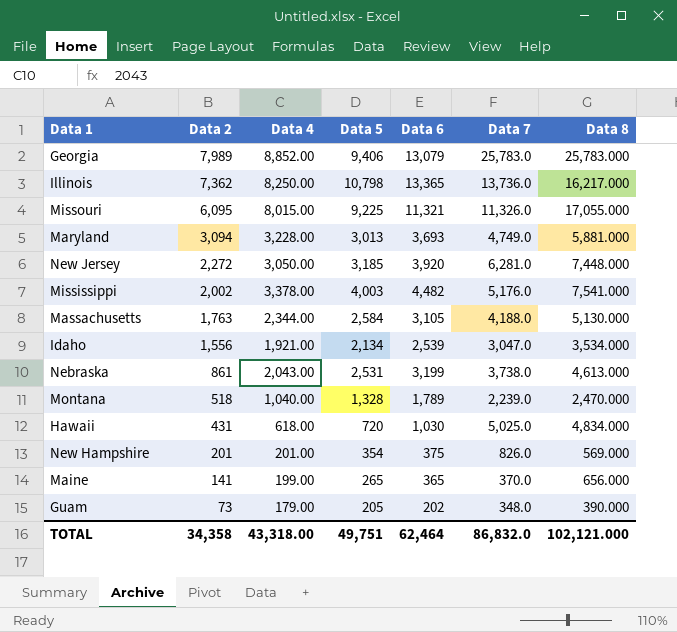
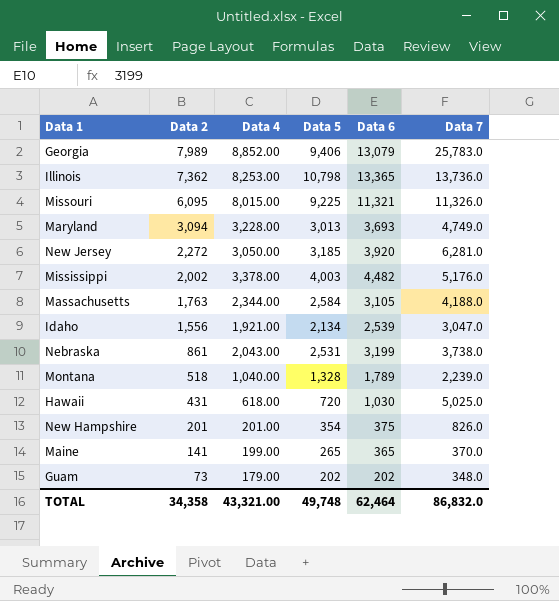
column Data 8 | position: 7 -> none
Illinois | Data 4: 8,250.00 -> 8,253.00
Guam | Data 5: 205 -> 202
TOTAL | Data 4: 43,318.00 -> 43,321.00
TOTAL | Data 5: 49,751 -> 49,748

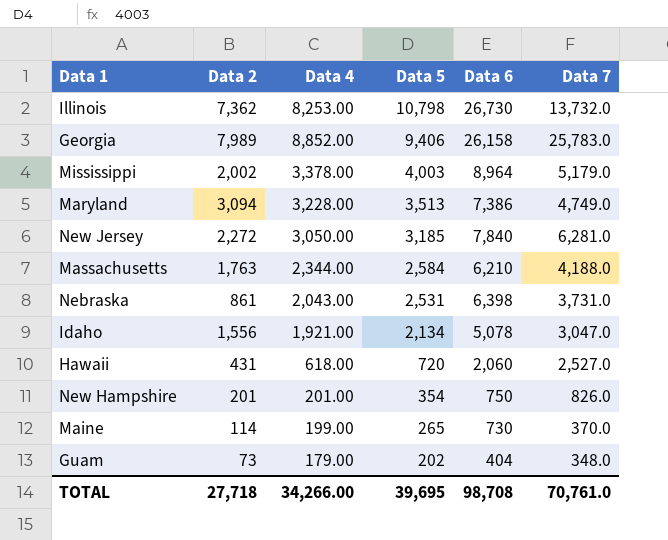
row order: Data 2 descending -> Data 5 descending
row Missouri: 6,095 | 8,015.00 | 9,225 | 11,321 | 11,326.0 -> none
row Montana: 518 | 1,040.00 | 1,328 | 1,789 | 2,239.0 -> none
Illinois | Data 6: 13,365 -> 26,730
Illinois | Data 7: 13,736.0 -> 13,732.0
Georgia | Data 6: 13,079 -> 26,158
Mississippi | Data 6: 4,482 -> 8,964
Mississippi | Data 7: 5,176.0 -> 5,179.0
Maryland | Data 5: 3,013 -> 3,513
Maryland | Data 6: 3,693 -> 7,386
New Jersey | Data 6: 3,920 -> 7,840
Massachusetts | Data 6: 3,105 -> 6,210
Nebraska | Data 6: 3,199 -> 6,398
Nebraska | Data 7: 3,738.0 -> 3,731.0
Idaho | Data 6: 2,539 -> 5,078
Hawaii | Data 6: 1,030 -> 2,060
Hawaii | Data 7: 5,025.0 -> 2,527.0
New Hampshire | Data 6: 375 -> 750
Maine | Data 2: 141 -> 114
Maine | Data 6: 365 -> 730
Guam | Data 6: 202 -> 404
TOTAL | Data 2: 34,358 -> 27,718
TOTAL | Data 4: 43,321.00 -> 34,266.00
TOTAL | Data 5: 49,748 -> 39,695
TOTAL | Data 6: 62,464 -> 98,708
TOTAL | Data 7: 86,832.0 -> 70,761.0

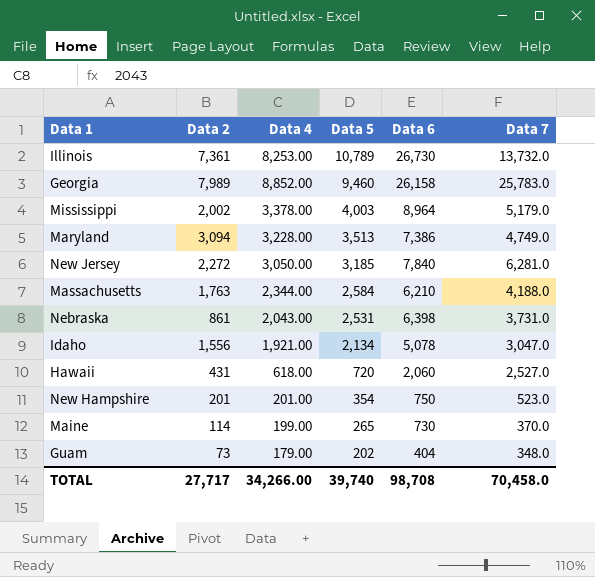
Illinois | Data 2: 7,362 -> 7,361
Illinois | Data 5: 10,798 -> 10,789
Georgia | Data 5: 9,406 -> 9,460
New Hampshire | Data 7: 826.0 -> 523.0
TOTAL | Data 2: 27,718 -> 27,717
TOTAL | Data 5: 39,695 -> 39,740
TOTAL | Data 7: 70,761.0 -> 70,458.0

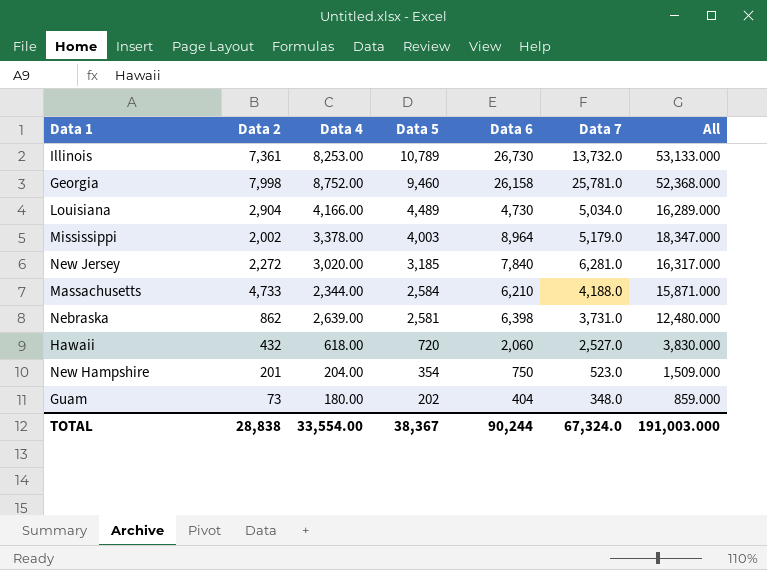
column All | formula: none -> [Data 2] + [Data 4] + [Data 5] + [Data 6]
row Maryland: 3,094 | 3,228.00 | 3,513 | 7,386 | 4,749.0 -> none
row Idaho: 1,556 | 1,921.00 | 2,134 | 5,078 | 3,047.0 -> none
row Maine: 114 | 199.00 | 265 | 730 | 370.0 -> none
Georgia | Data 2: 7,989 -> 7,998
Georgia | Data 4: 8,852.00 -> 8,752.00
Georgia | Data 7: 25,783.0 -> 25,781.0
row Louisiana: none -> 2,904 | 4,166.00 | 4,489 | 4,730 | 5,034.0 | 16,289.000
New Jersey | Data 4: 3,050.00 -> 3,020.00
Massachusetts | Data 2: 1,763 -> 4,733
Nebraska | Data 2: 861 -> 862
Nebraska | Data 4: 2,043.00 -> 2,639.00
Nebraska | Data 5: 2,531 -> 2,581
Hawaii | Data 2: 431 -> 432
New Hampshire | Data 4: 201.00 -> 204.00
Guam | Data 4: 179.00 -> 180.00
TOTAL | Data 2: 27,717 -> 28,838
TOTAL | Data 4: 34,266.00 -> 33,554.00
TOTAL | Data 5: 39,740 -> 38,367
TOTAL | Data 6: 98,708 -> 90,244
TOTAL | Data 7: 70,458.0 -> 67,324.0

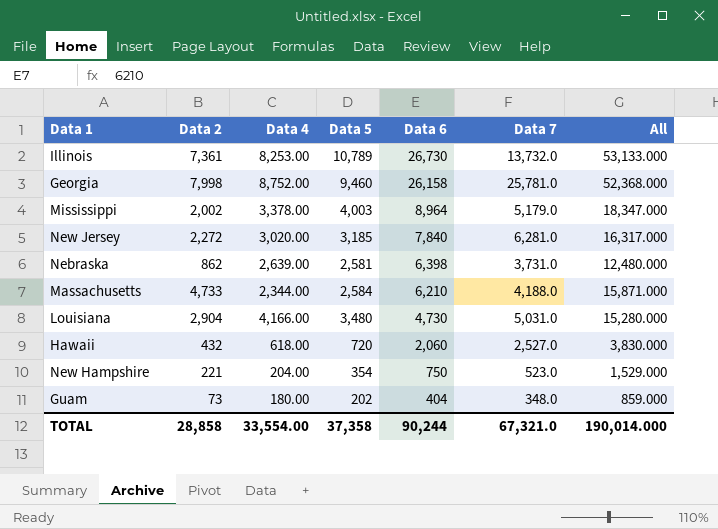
row order: Data 5 descending -> Data 6 descending
Louisiana | Data 5: 4,489 -> 3,480
Louisiana | Data 7: 5,034.0 -> 5,031.0
Louisiana | All: 16,289.000 -> 15,280.000
New Hampshire | Data 2: 201 -> 221
New Hampshire | All: 1,509.000 -> 1,529.000
TOTAL | Data 2: 28,838 -> 28,858
TOTAL | Data 5: 38,367 -> 37,358
TOTAL | Data 7: 67,324.0 -> 67,321.0
TOTAL | All: 191,003.000 -> 190,014.000

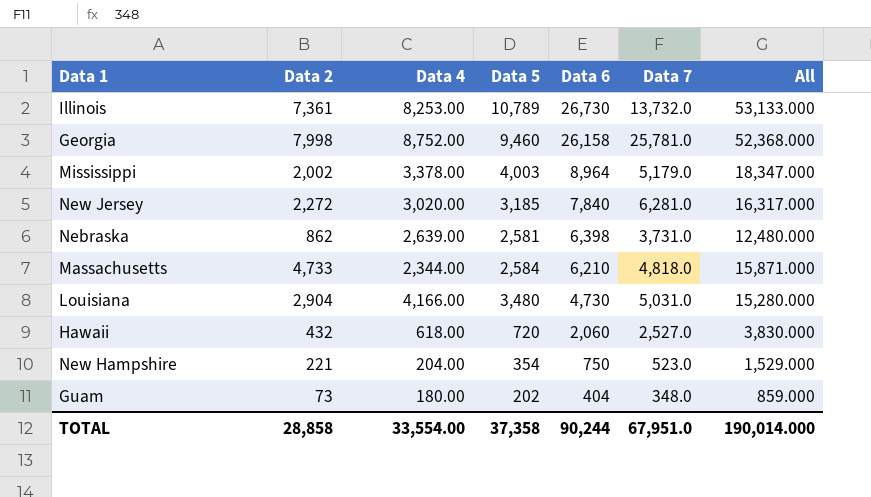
Massachusetts | Data 7: 4,188.0 -> 4,818.0
TOTAL | Data 7: 67,321.0 -> 67,951.0

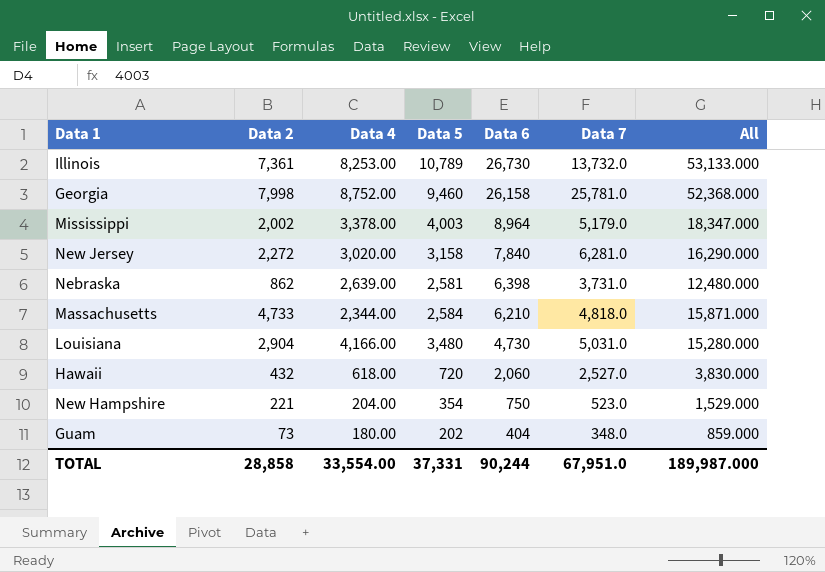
New Jersey | Data 5: 3,185 -> 3,158
New Jersey | All: 16,317.000 -> 16,290.000
TOTAL | Data 5: 37,358 -> 37,331
TOTAL | All: 190,014.000 -> 189,987.000

